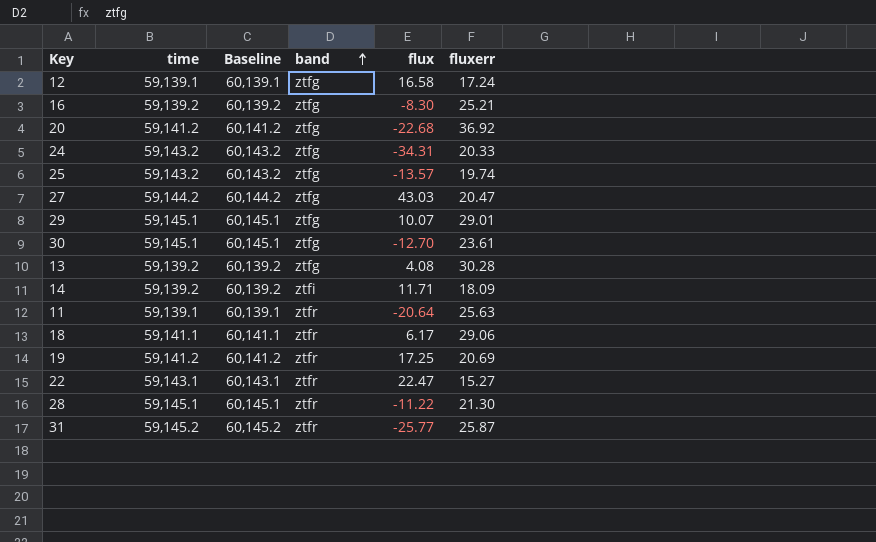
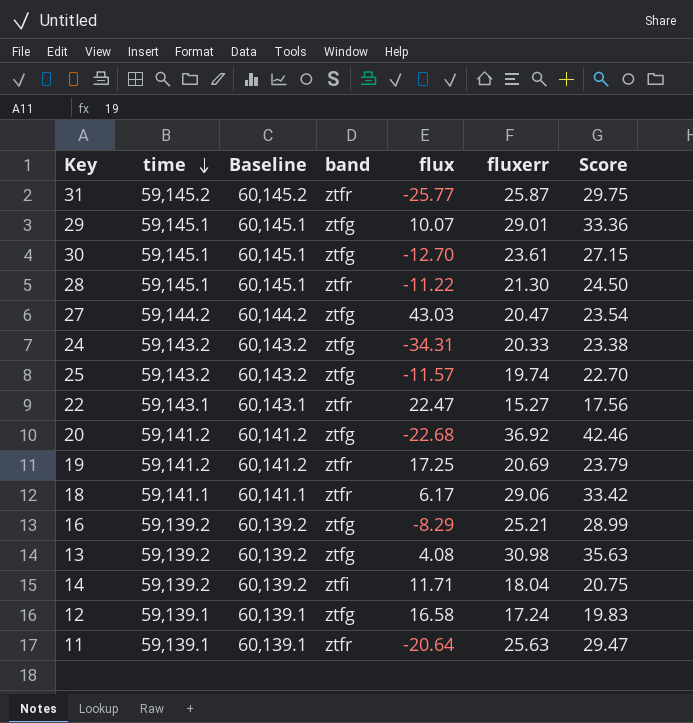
row order: band ascending -> time descending
column Score | formula: none -> [fluxerr] * 1.15
25 | flux: -13.57 -> -11.57
16 | flux: -8.30 -> -8.29
13 | fluxerr: 30.28 -> 30.98
14 | fluxerr: 18.09 -> 18.04

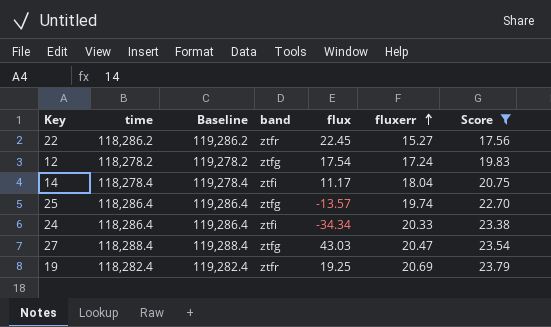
filter: none -> Score <= 23.79
row order: time descending -> fluxerr ascending
22 | time: 59,143.1 -> 118,286.2
22 | Baseline: 60,143.1 -> 119,286.2
22 | flux: 22.47 -> 22.45
12 | time: 59,139.1 -> 118,278.2
12 | Baseline: 60,139.1 -> 119,278.2
12 | flux: 16.58 -> 17.54
14 | time: 59,139.2 -> 118,278.4
14 | Baseline: 60,139.2 -> 119,278.4
14 | flux: 11.71 -> 11.17
25 | time: 59,143.2 -> 118,286.4
25 | Baseline: 60,143.2 -> 119,286.4
25 | flux: -11.57 -> -13.57
24 | time: 59,143.2 -> 118,286.4
24 | Baseline: 60,143.2 -> 119,286.4
24 | band: ztfg -> ztfi
24 | flux: -34.31 -> -34.34
27 | time: 59,144.2 -> 118,288.4
27 | Baseline: 60,144.2 -> 119,288.4
19 | time: 59,141.2 -> 118,282.4
19 | Baseline: 60,141.2 -> 119,282.4
19 | flux: 17.25 -> 19.25

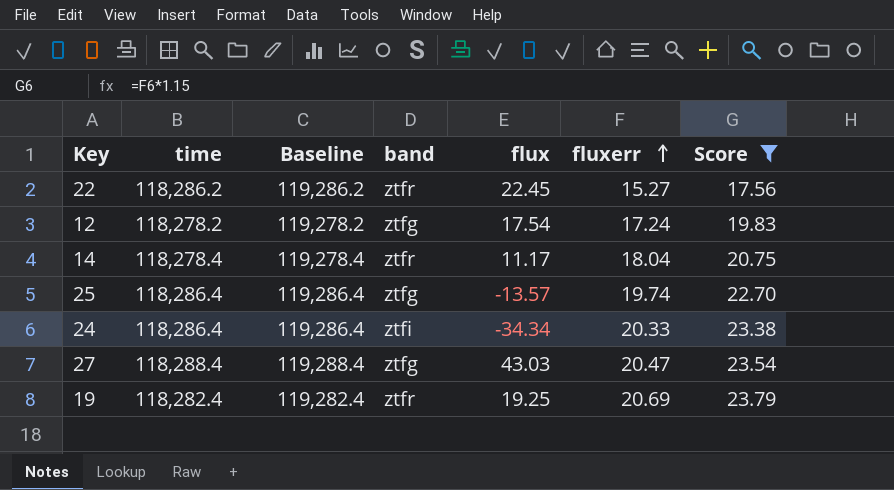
14 | band: ztfi -> ztfr

